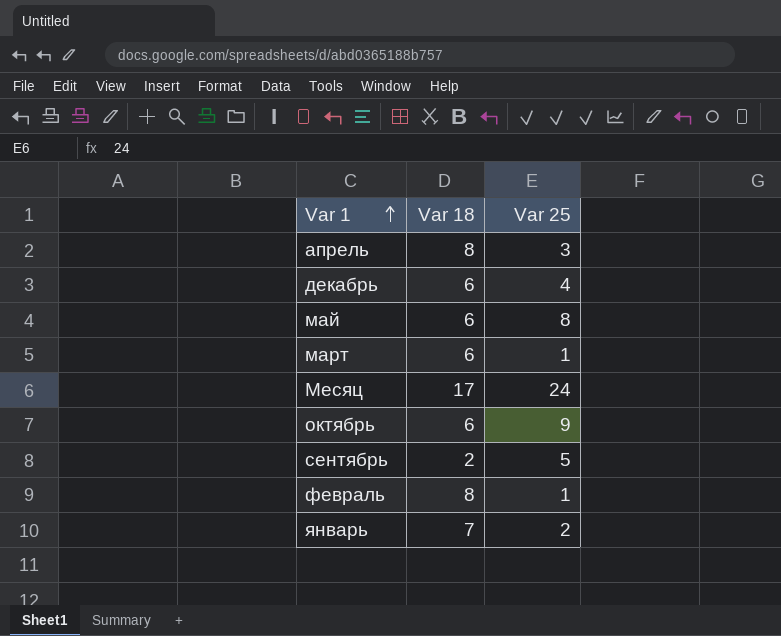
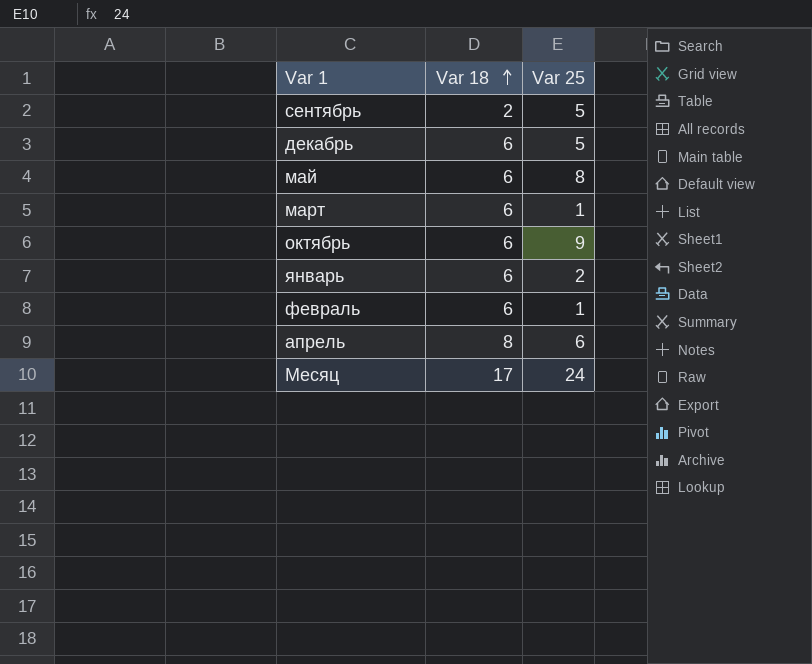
row order: Var 1 ascending -> Var 18 ascending
декабрь | Var 25: 4 -> 5
январь | Var 18: 7 -> 6
февраль | Var 18: 8 -> 6
апрель | Var 25: 3 -> 6

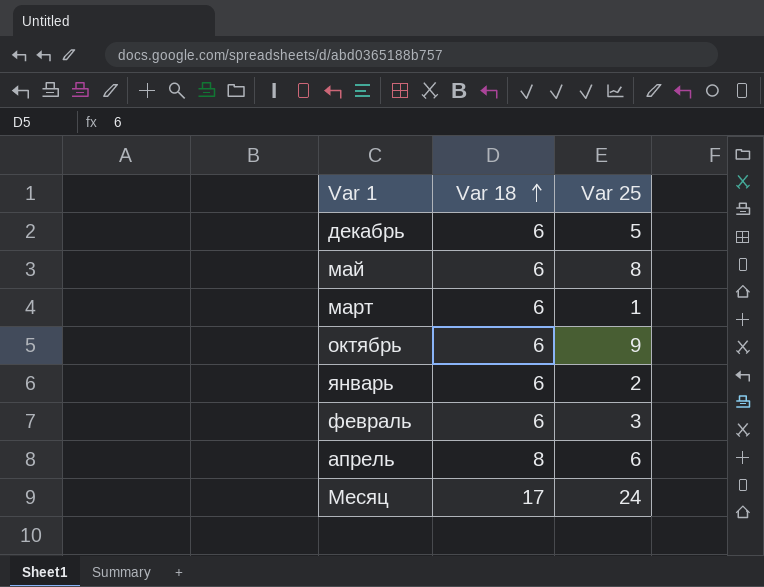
row сентябрь: 2 | 5 -> none
февраль | Var 25: 1 -> 3

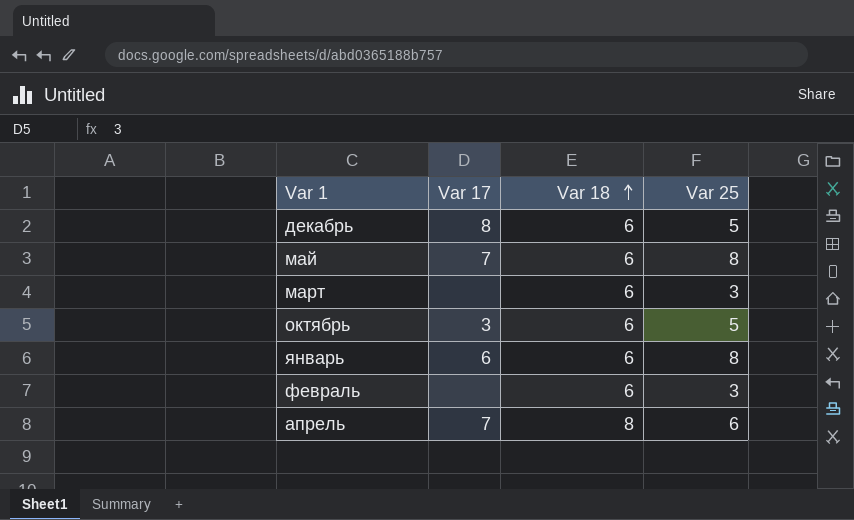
column Var 17 | position: none -> 2
row Месяц: 17 | 24 -> none
март | Var 25: 1 -> 3
октябрь | Var 25: 9 -> 5
январь | Var 25: 2 -> 8

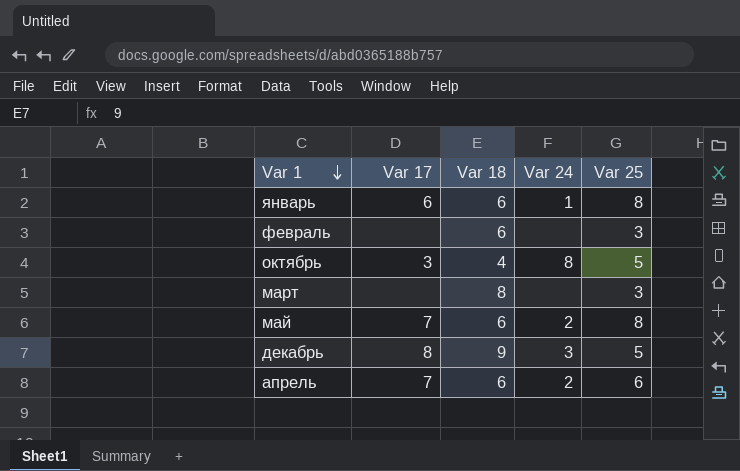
row order: Var 18 ascending -> Var 1 descending
column Var 24 | position: none -> 4
октябрь | Var 18: 6 -> 4
март | Var 18: 6 -> 8
декабрь | Var 18: 6 -> 9
апрель | Var 18: 8 -> 6

